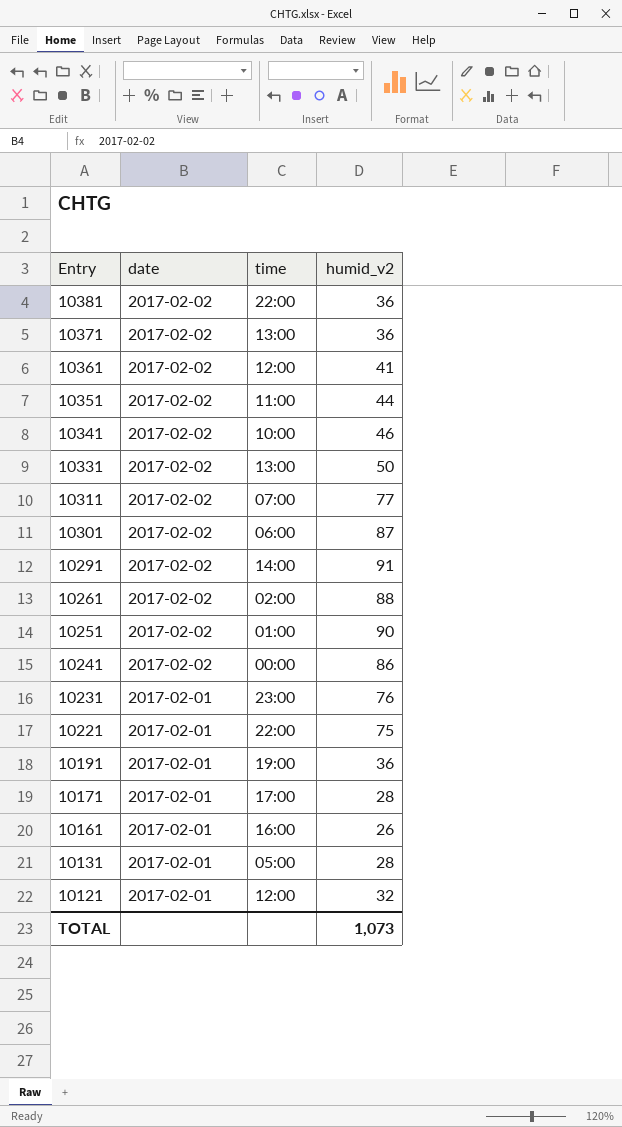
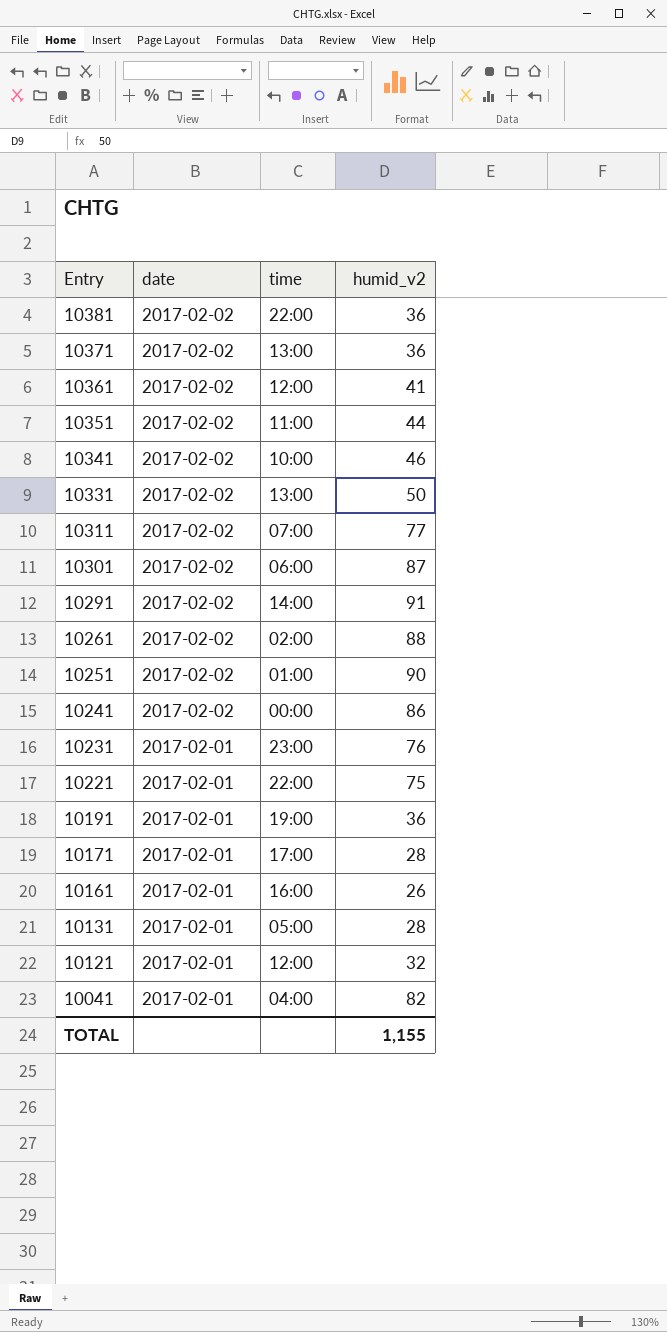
row 10041: none -> 2017-02-01 | 04:00 | 82
TOTAL | humid_v2: 1,073 -> 1,155

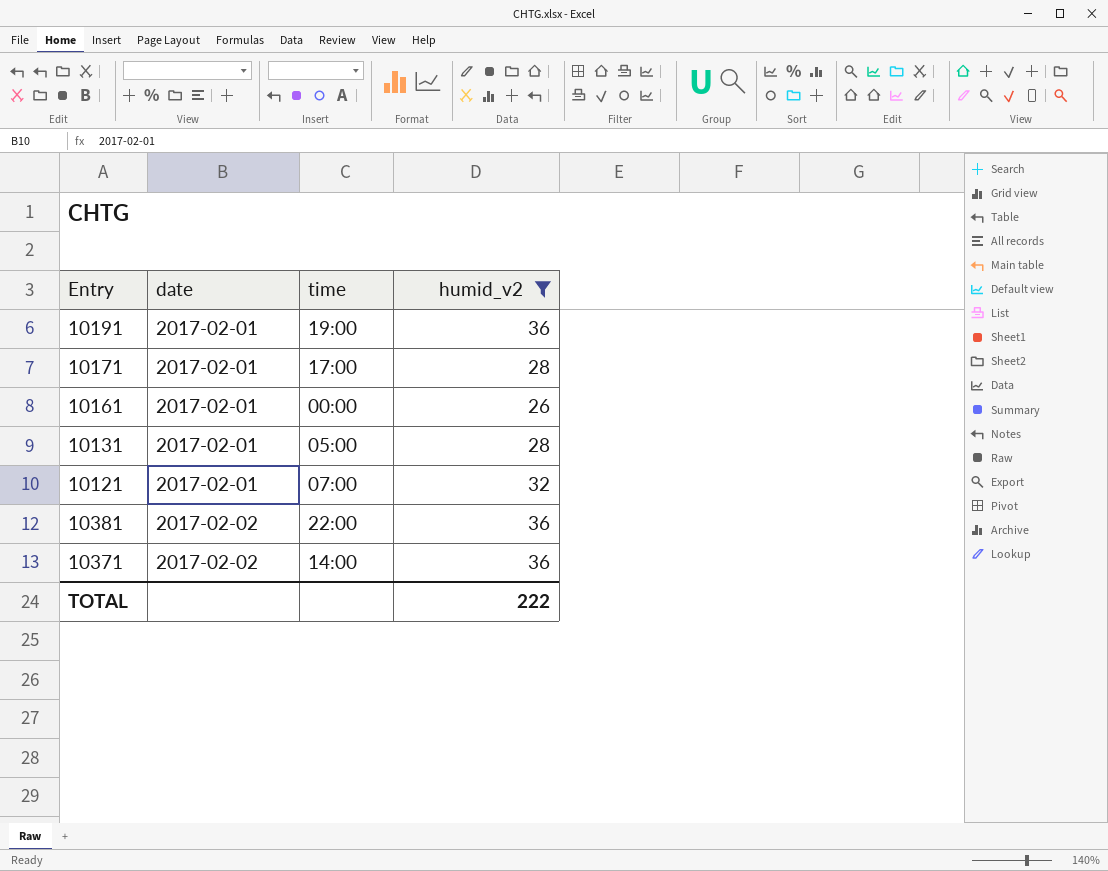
filter: none -> humid_v2 <= 36
row order: Entry descending -> date ascending
10161 | time: 16:00 -> 00:00
10121 | time: 12:00 -> 07:00
10371 | time: 13:00 -> 14:00
TOTAL | humid_v2: 1,155 -> 222

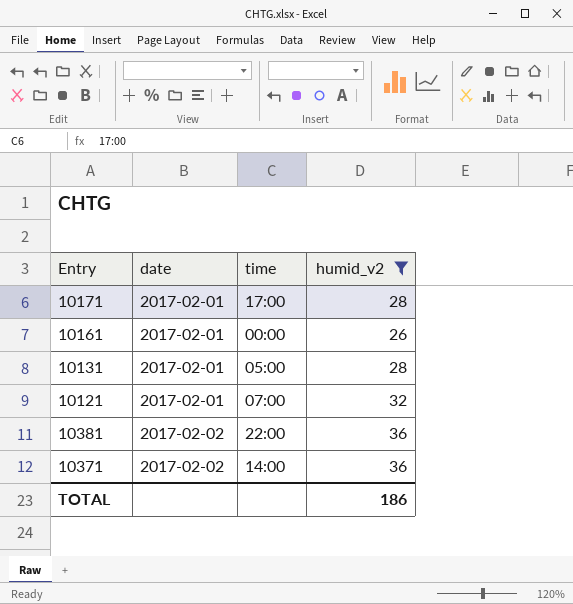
row 10191: 2017-02-01 | 19:00 | 36 -> none
TOTAL | humid_v2: 222 -> 186

